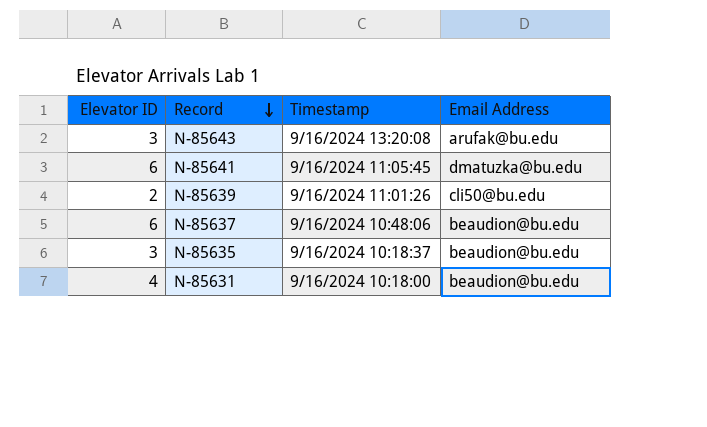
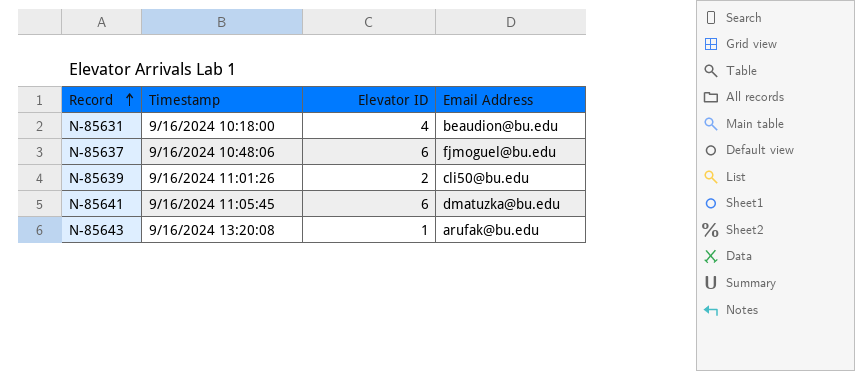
row order: Record descending -> Record ascending
column Elevator ID | position: 1 -> 3
row N-85635: 3 | 9/16/2024 10:18:37 | beaudion@bu.edu -> none
N-85637 | Email Address: beaudion@bu.edu -> fjmoguel@bu.edu
N-85643 | Elevator ID: 3 -> 1

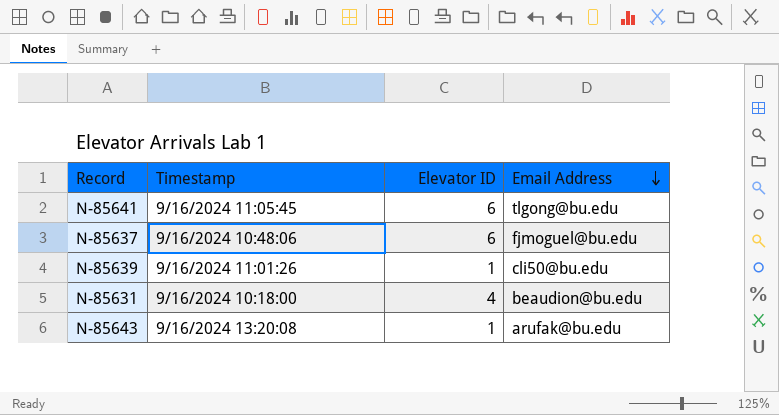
row order: Record ascending -> Email Address descending
N-85641 | Email Address: dmatuzka@bu.edu -> tlgong@bu.edu
N-85639 | Elevator ID: 2 -> 1

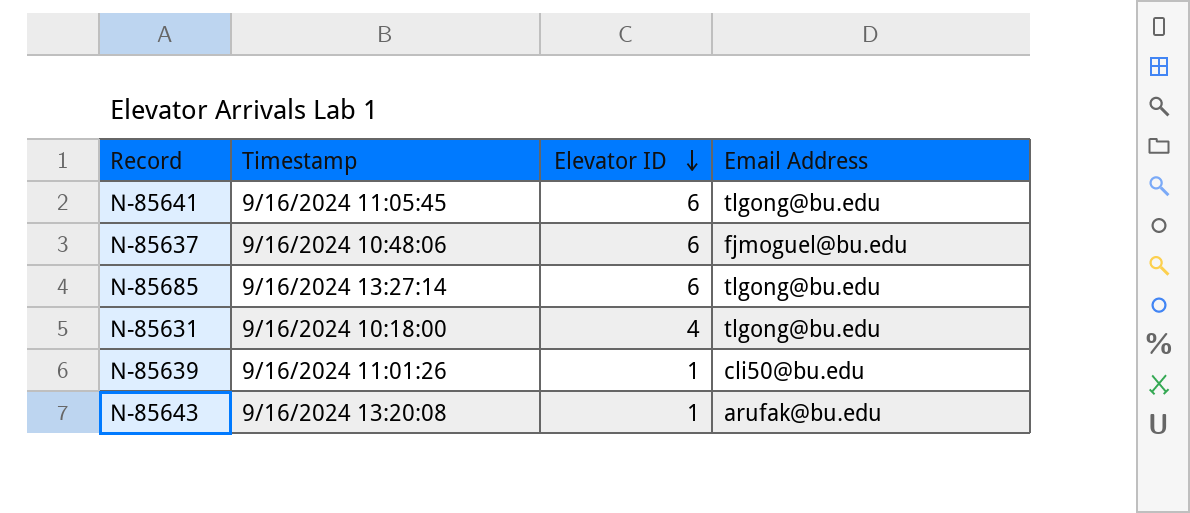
row order: Email Address descending -> Elevator ID descending
row N-85685: none -> 9/16/2024 13:27:14 | 6 | tlgong@bu.edu
N-85631 | Email Address: beaudion@bu.edu -> tlgong@bu.edu

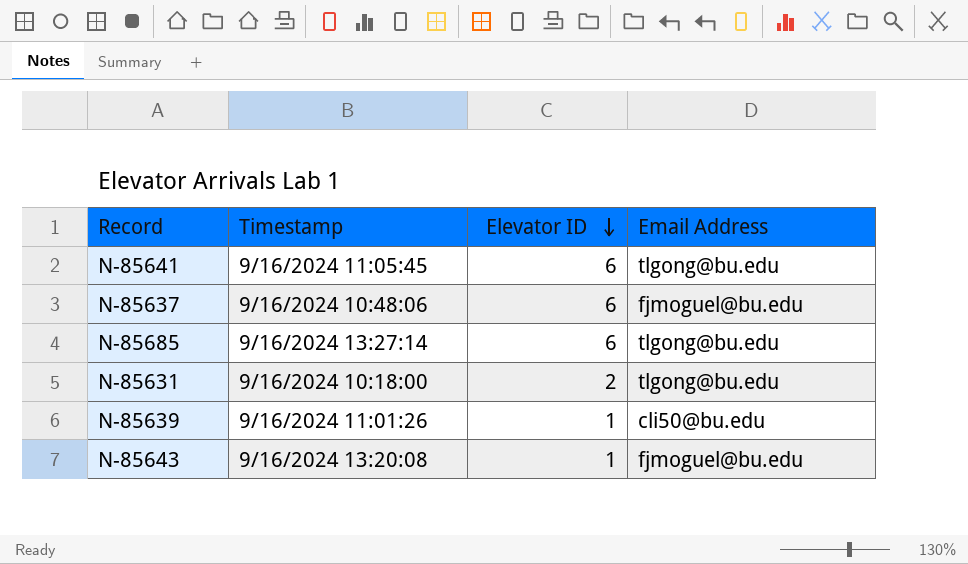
N-85631 | Elevator ID: 4 -> 2
N-85643 | Email Address: arufak@bu.edu -> fjmoguel@bu.edu

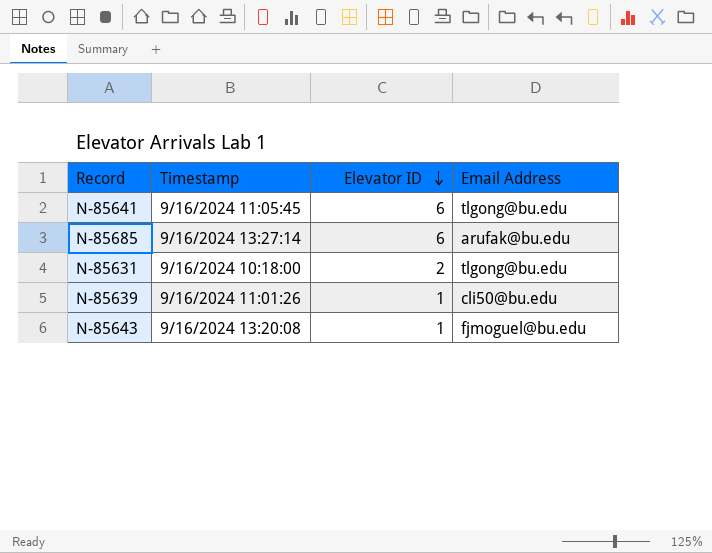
row N-85637: 9/16/2024 10:48:06 | 6 | fjmoguel@bu.edu -> none
N-85685 | Email Address: tlgong@bu.edu -> arufak@bu.edu

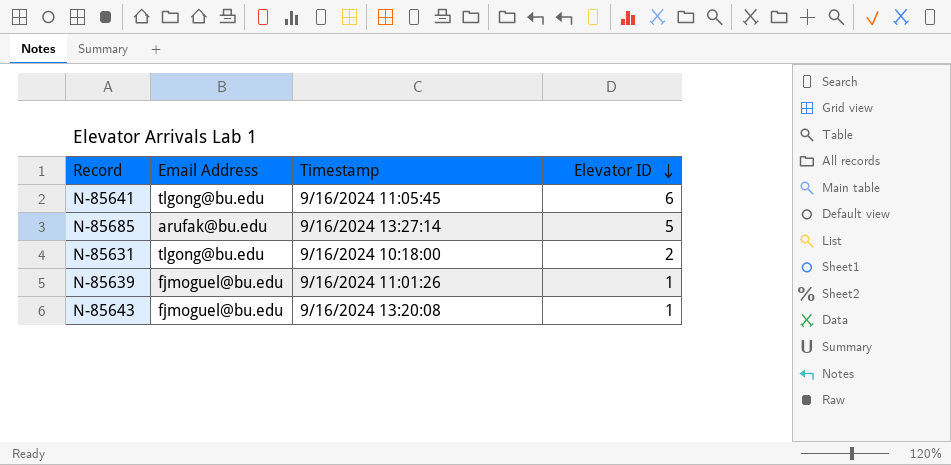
column Email Address | position: 4 -> 2
N-85685 | Elevator ID: 6 -> 5
N-85639 | Email Address: cli50@bu.edu -> fjmoguel@bu.edu

